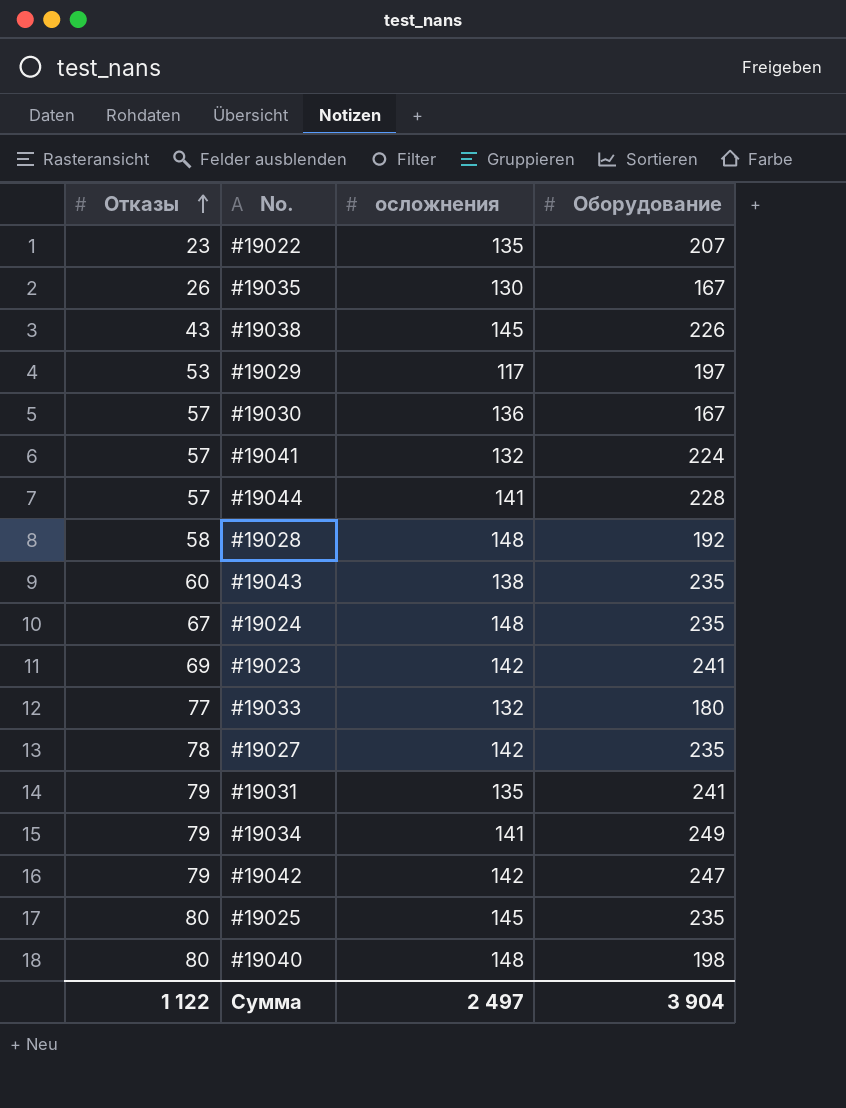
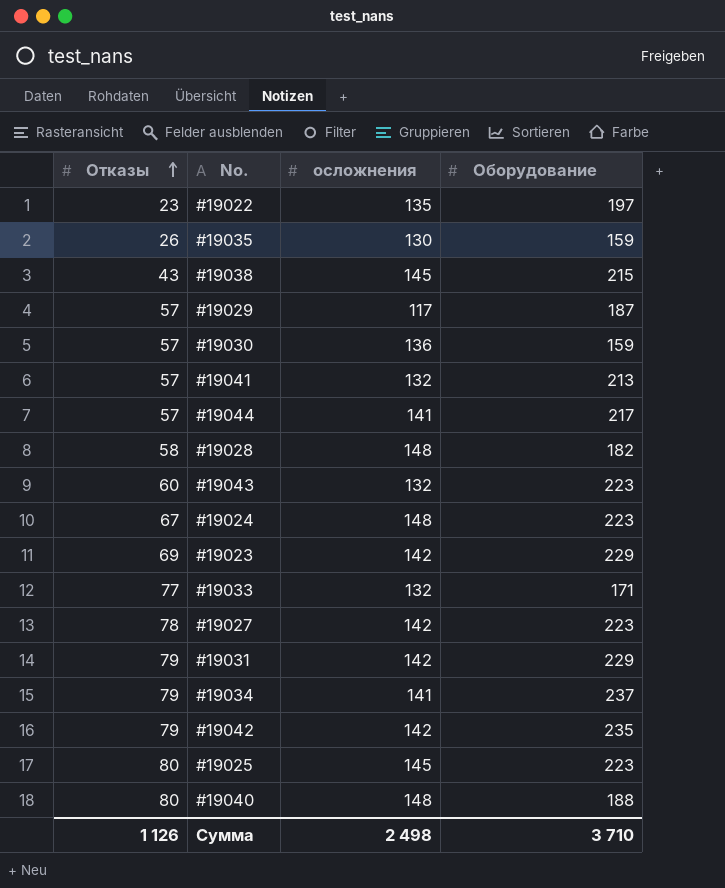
#19022 | Оборудование: 207 -> 197
#19035 | Оборудование: 167 -> 159
#19038 | Оборудование: 226 -> 215
#19029 | Отказы: 53 -> 57
#19029 | Оборудование: 197 -> 187
#19030 | Оборудование: 167 -> 159
#19041 | Оборудование: 224 -> 213
#19044 | Оборудование: 228 -> 217
#19028 | Оборудование: 192 -> 182
#19043 | осложнения: 138 -> 132
#19043 | Оборудование: 235 -> 223
#19024 | Оборудование: 235 -> 223
#19023 | Оборудование: 241 -> 229
#19033 | Оборудование: 180 -> 171
#19027 | Оборудование: 235 -> 223
#19031 | осложнения: 135 -> 142
#19031 | Оборудование: 241 -> 229
#19034 | Оборудование: 249 -> 237
#19042 | Оборудование: 247 -> 235
#19025 | Оборудование: 235 -> 223
#19040 | Оборудование: 198 -> 188
Сумма | Отказы: 1 122 -> 1 126
Сумма | осложнения: 2 497 -> 2 498
Сумма | Оборудование: 3 904 -> 3 710

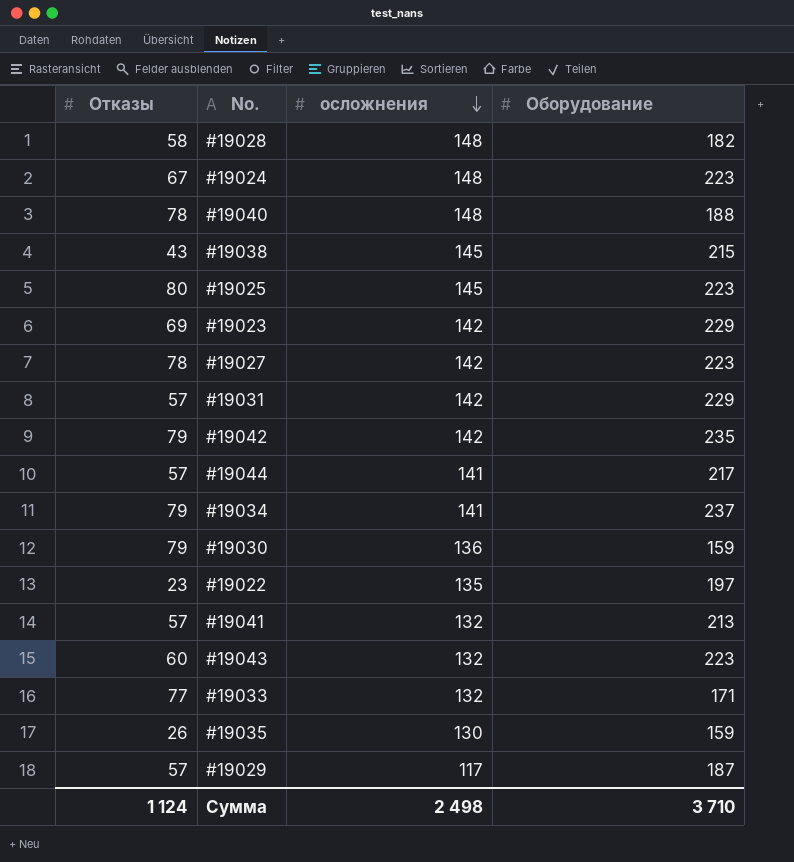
row order: Отказы ascending -> осложнения descending
#19040 | Отказы: 80 -> 78
#19031 | Отказы: 79 -> 57
#19030 | Отказы: 57 -> 79
Сумма | Отказы: 1 126 -> 1 124

